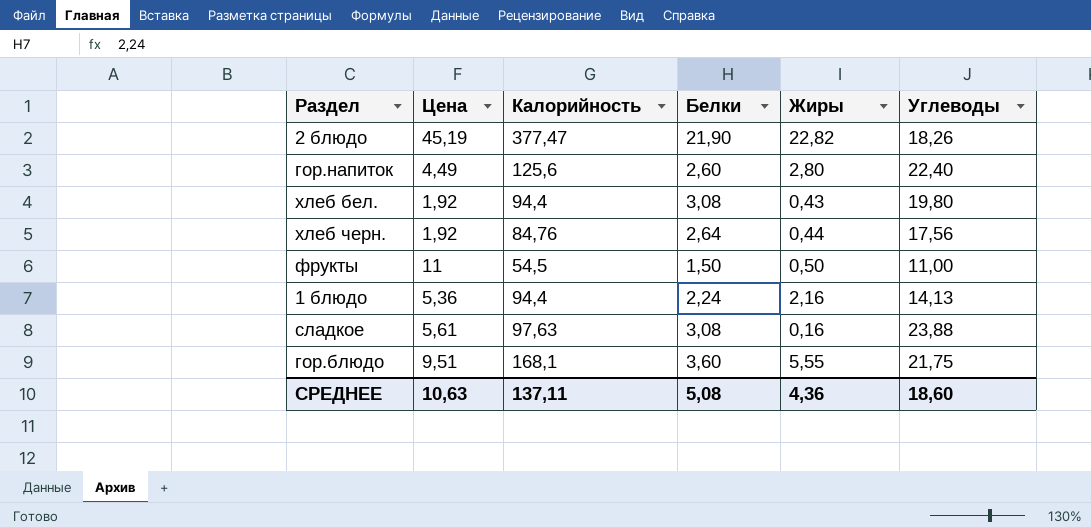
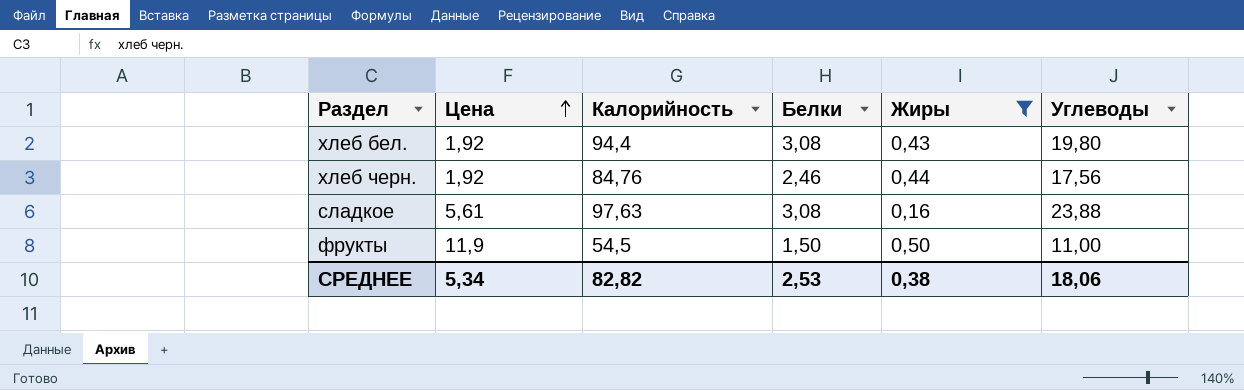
filter: none -> Жиры <= 0,50
row order: none -> Цена ascending
хлеб черн. | Белки: 2,64 -> 2,46
фрукты | Цена: 11 -> 11,9
СРЕДНЕЕ | Цена: 10,63 -> 5,34
СРЕДНЕЕ | Калорийность: 137,11 -> 82,82
СРЕДНЕЕ | Белки: 5,08 -> 2,53
СРЕДНЕЕ | Жиры: 4,36 -> 0,38
СРЕДНЕЕ | Углеводы: 18,60 -> 18,06

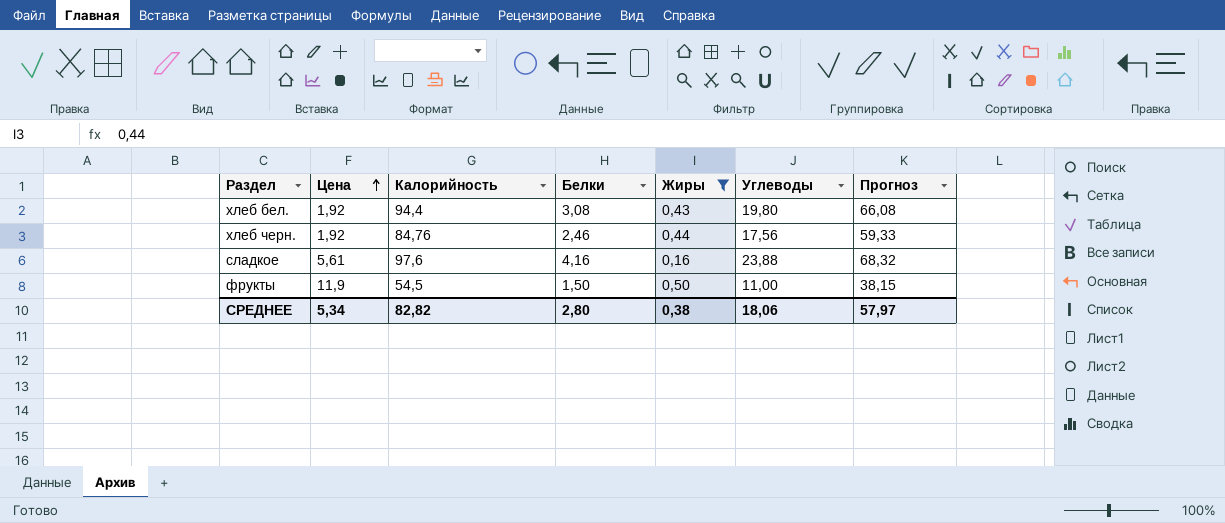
column Прогноз | formula: none -> [Калорийность] * 0,7
сладкое | Калорийность: 97,63 -> 97,6
сладкое | Белки: 3,08 -> 4,16
СРЕДНЕЕ | Белки: 2,53 -> 2,80

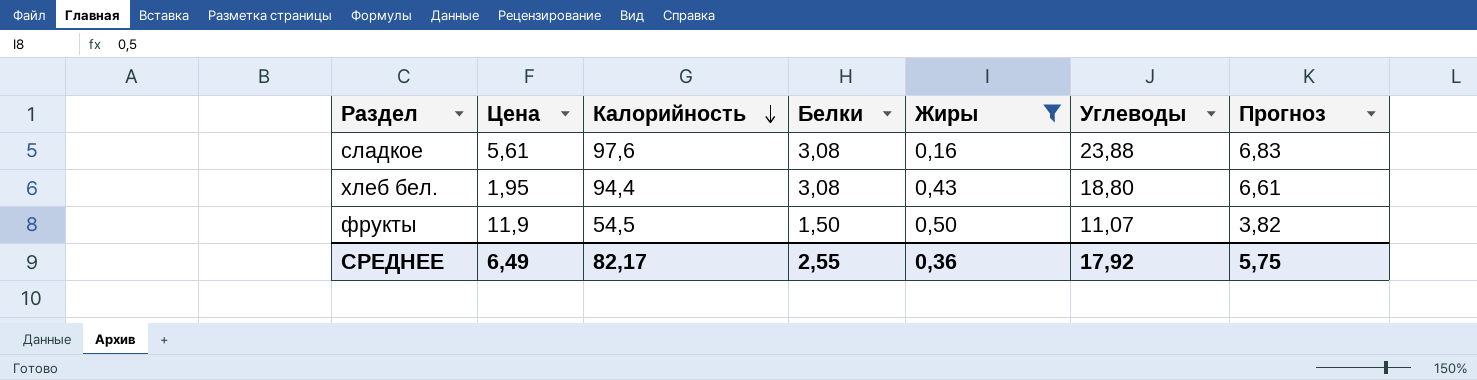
row order: Цена ascending -> Калорийность descending
column Прогноз | formula: [Калорийность] * 0,7 -> [Калорийность] * 0,07
row хлеб черн.: 1,92 | 84,76 | 2,46 | 0,44 | 17,56 | 59,33 -> none
сладкое | Белки: 4,16 -> 3,08
хлеб бел. | Цена: 1,92 -> 1,95
хлеб бел. | Углеводы: 19,80 -> 18,80
фрукты | Углеводы: 11,00 -> 11,07
СРЕДНЕЕ | Цена: 5,34 -> 6,49
СРЕДНЕЕ | Калорийность: 82,82 -> 82,17
СРЕДНЕЕ | Белки: 2,80 -> 2,55
СРЕДНЕЕ | Жиры: 0,38 -> 0,36
СРЕДНЕЕ | Углеводы: 18,06 -> 17,92
СРЕДНЕЕ | Прогноз: 57,97 -> 5,75

